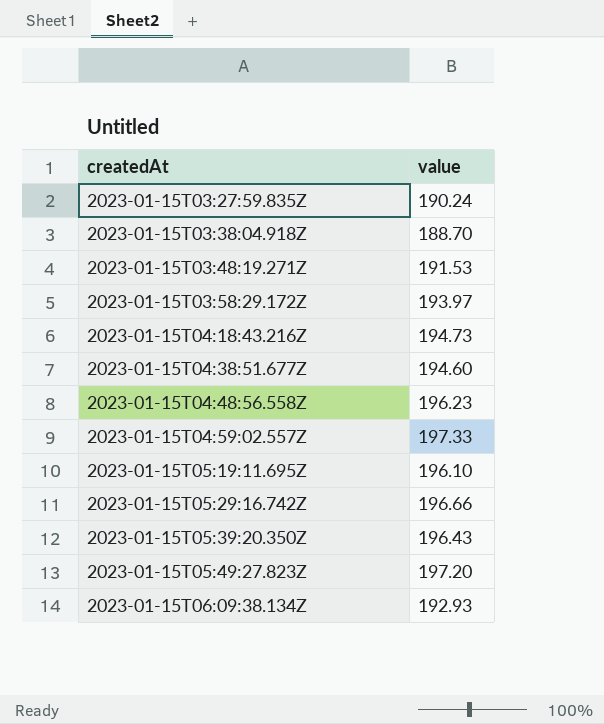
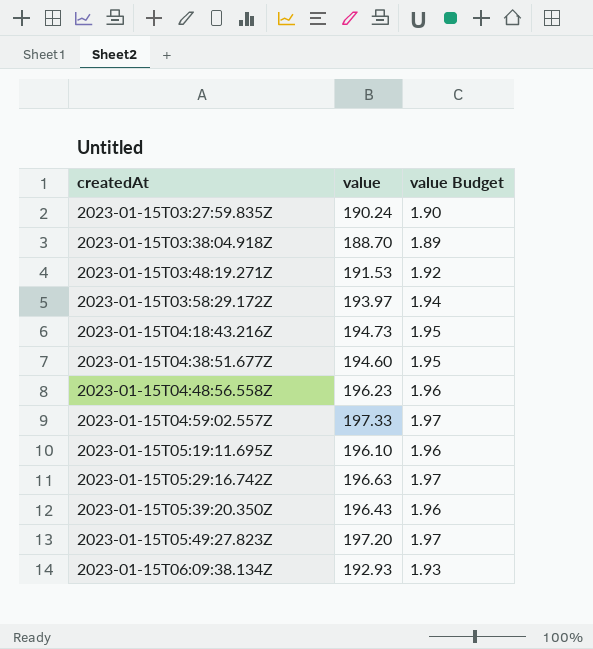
column value Budget | formula: none -> [value] * 0.01
2023-01-15T05:29:16.742Z | value: 196.66 -> 196.63

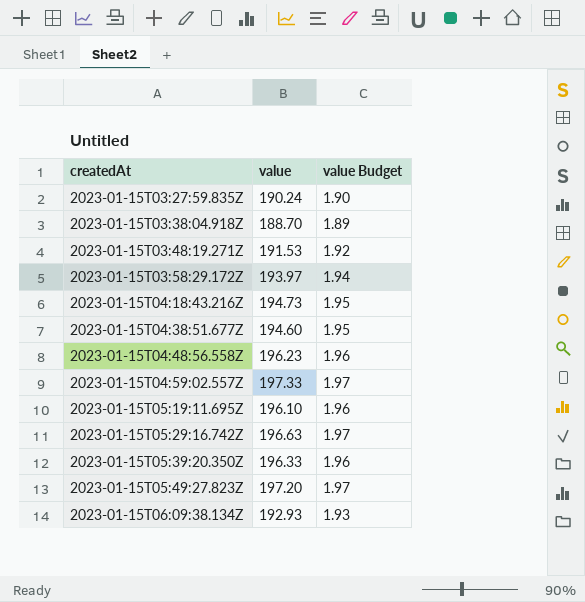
2023-01-15T05:39:20.350Z | value: 196.43 -> 196.33

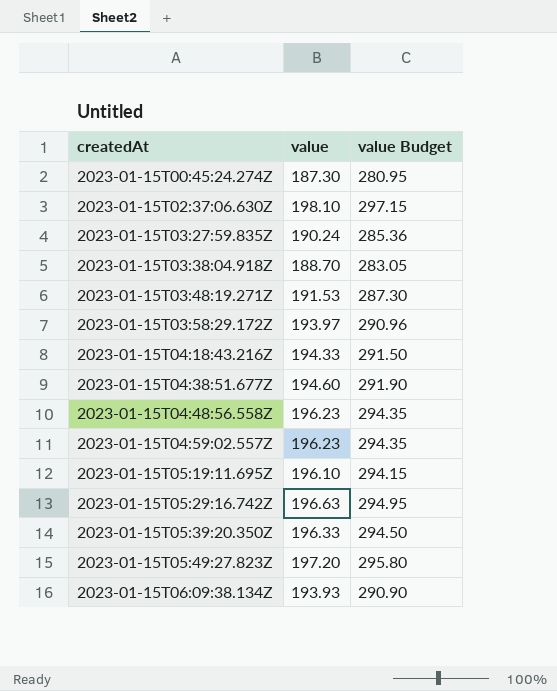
column value Budget | formula: [value] * 0.01 -> [value] * 1.5
row 2023-01-15T00:45:24.274Z: none -> 187.30 | 280.95
row 2023-01-15T02:37:06.630Z: none -> 198.10 | 297.15
2023-01-15T04:18:43.216Z | value: 194.73 -> 194.33
2023-01-15T04:59:02.557Z | value: 197.33 -> 196.23
2023-01-15T06:09:38.134Z | value: 192.93 -> 193.93

